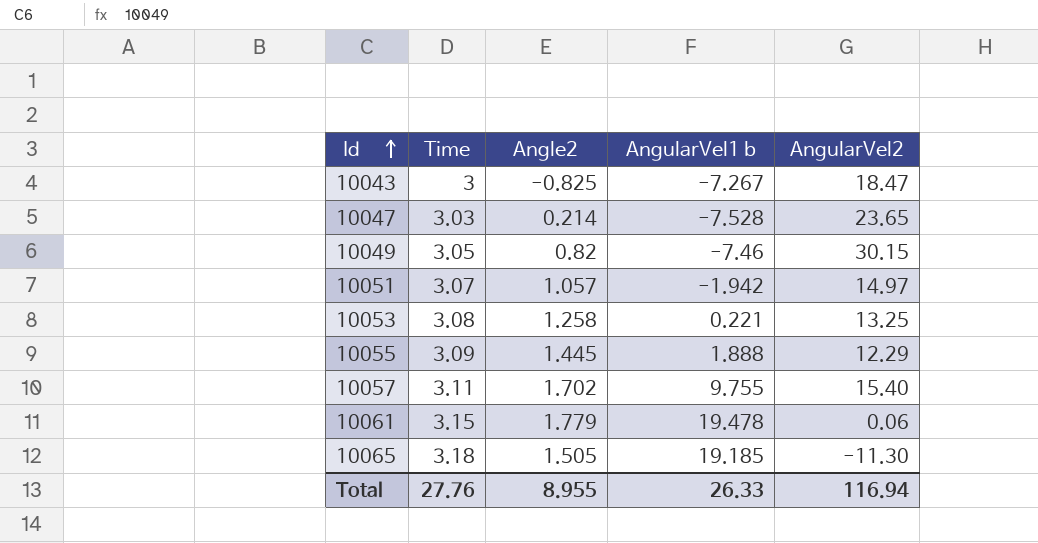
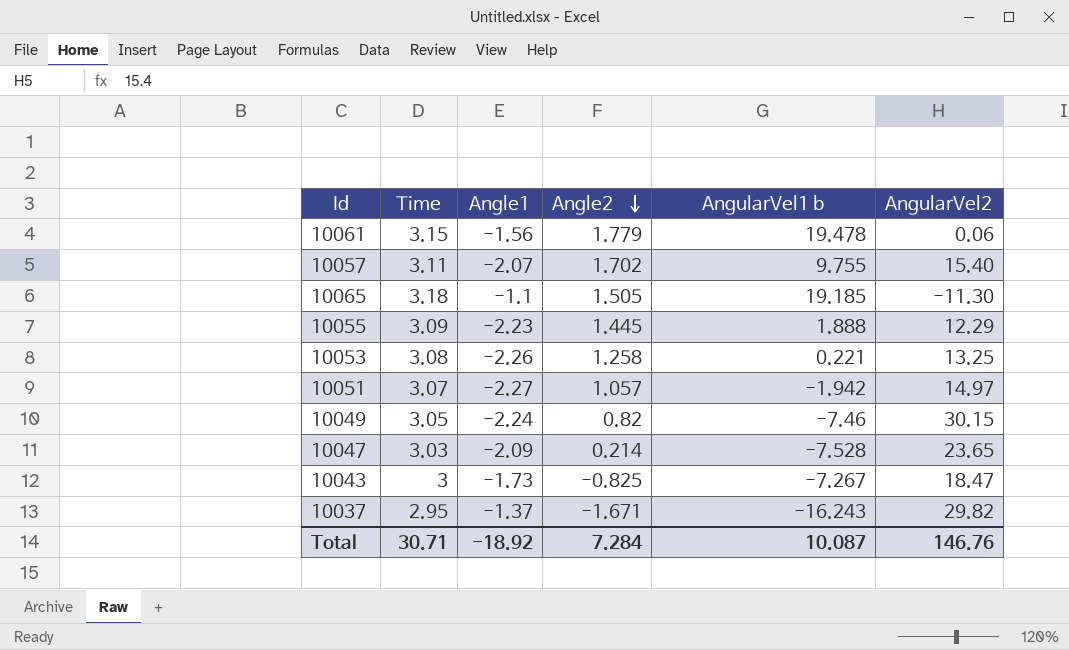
row order: Id ascending -> Angle2 descending
column Angle1 | position: none -> 3
row 10037: none -> 2.95 | -1.37 | -1.671 | -16.243 | 29.82
Total | Time: 27.76 -> 30.71
Total | Angle2: 8.955 -> 7.284
Total | AngularVel1 b: 26.33 -> 10.087
Total | AngularVel2: 116.94 -> 146.76

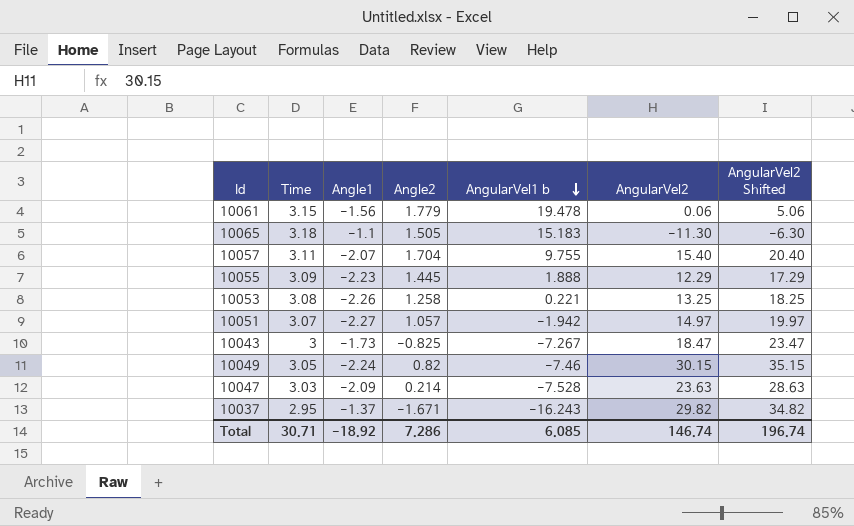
row order: Angle2 descending -> AngularVel1 b descending
column AngularVel2 Shifted | formula: none -> [AngularVel2] + 5
10065 | AngularVel1 b: 19.185 -> 15.183
10057 | Angle2: 1.702 -> 1.704
10047 | AngularVel2: 23.65 -> 23.63
Total | Angle2: 7.284 -> 7.286
Total | AngularVel1 b: 10.087 -> 6.085
Total | AngularVel2: 146.76 -> 146.74

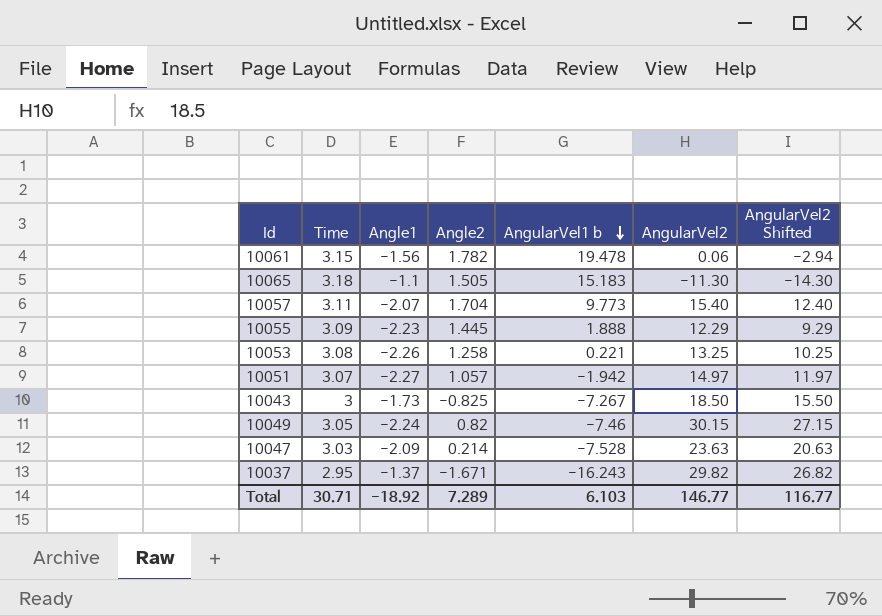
column AngularVel2 Shifted | formula: [AngularVel2] + 5 -> [AngularVel2] - 3
10061 | Angle2: 1.779 -> 1.782
10057 | AngularVel1 b: 9.755 -> 9.773
10043 | AngularVel2: 18.47 -> 18.50
Total | Angle2: 7.286 -> 7.289
Total | AngularVel1 b: 6.085 -> 6.103
Total | AngularVel2: 146.74 -> 146.77
Total | AngularVel2 Shifted: 196.74 -> 116.77

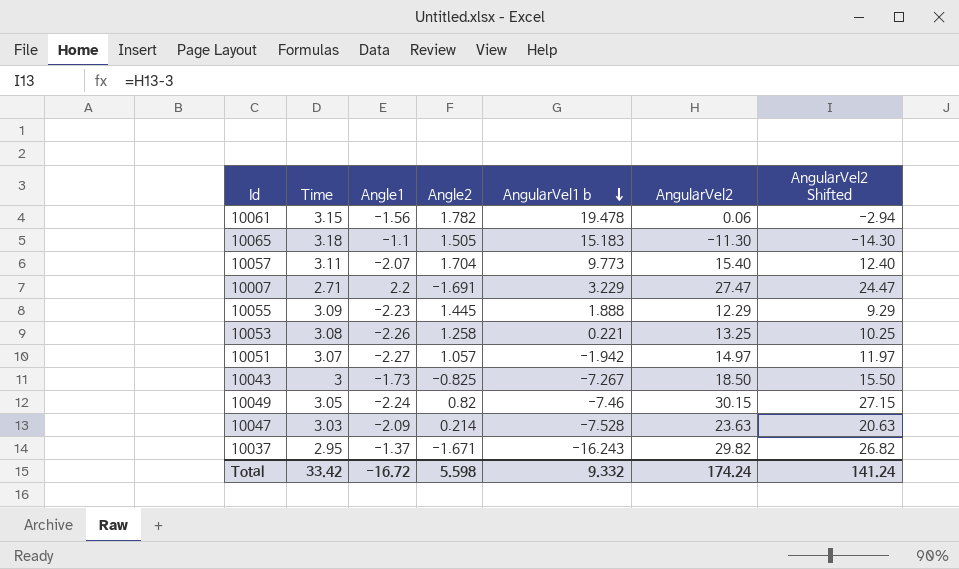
row 10007: none -> 2.71 | 2.2 | -1.691 | 3.229 | 27.47 | 24.47
Total | Time: 30.71 -> 33.42
Total | Angle1: -18.92 -> -16.72
Total | Angle2: 7.289 -> 5.598
Total | AngularVel1 b: 6.103 -> 9.332
Total | AngularVel2: 146.77 -> 174.24
Total | AngularVel2 Shifted: 116.77 -> 141.24

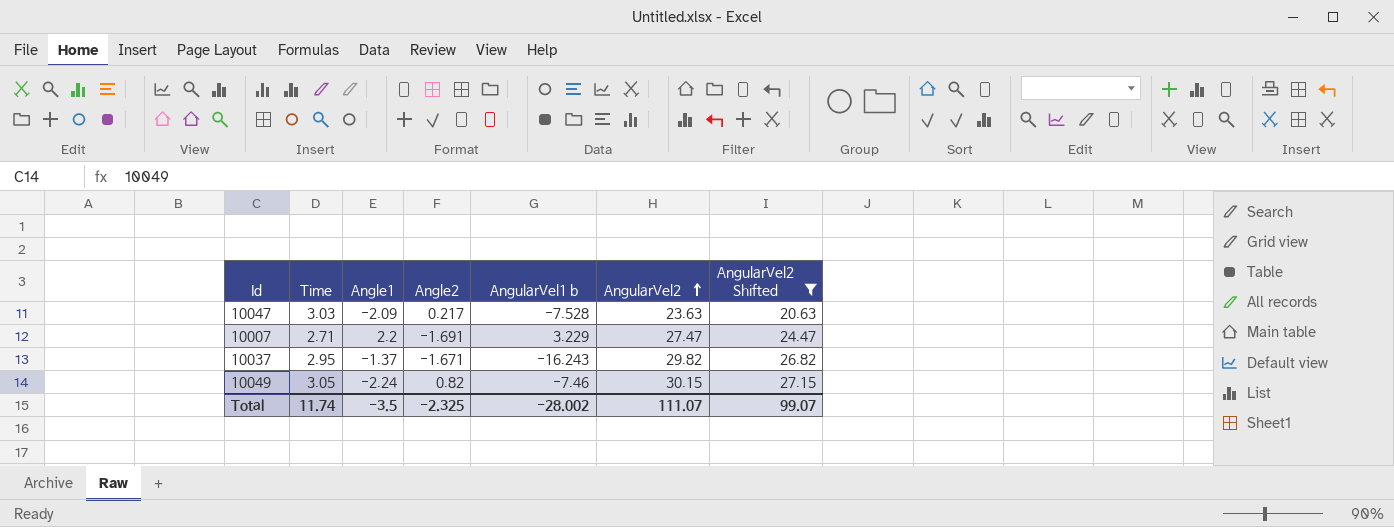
filter: none -> AngularVel2 Shifted >= 20.63
row order: AngularVel1 b descending -> AngularVel2 ascending
10047 | Angle2: 0.214 -> 0.217
Total | Time: 33.42 -> 11.74
Total | Angle1: -16.72 -> -3.5
Total | Angle2: 5.598 -> -2.325
Total | AngularVel1 b: 9.332 -> -28.002
Total | AngularVel2: 174.24 -> 111.07
Total | AngularVel2 Shifted: 141.24 -> 99.07

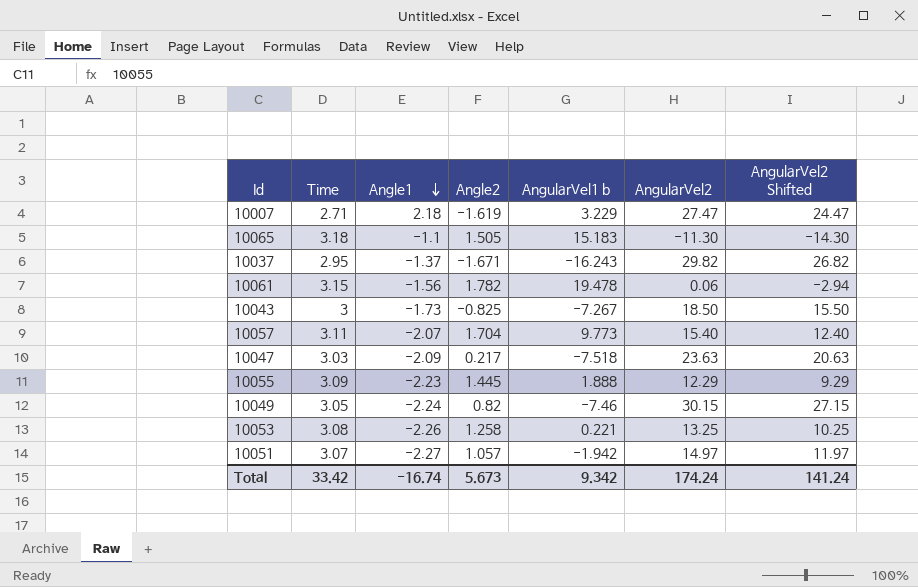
filter: AngularVel2 Shifted >= 20.63 -> none
row order: AngularVel2 ascending -> Angle1 descending
10007 | Angle1: 2.2 -> 2.18
10007 | Angle2: -1.691 -> -1.619
10047 | AngularVel1 b: -7.528 -> -7.518
Total | Time: 11.74 -> 33.42
Total | Angle1: -3.5 -> -16.74
Total | Angle2: -2.325 -> 5.673
Total | AngularVel1 b: -28.002 -> 9.342
Total | AngularVel2: 111.07 -> 174.24
Total | AngularVel2 Shifted: 99.07 -> 141.24

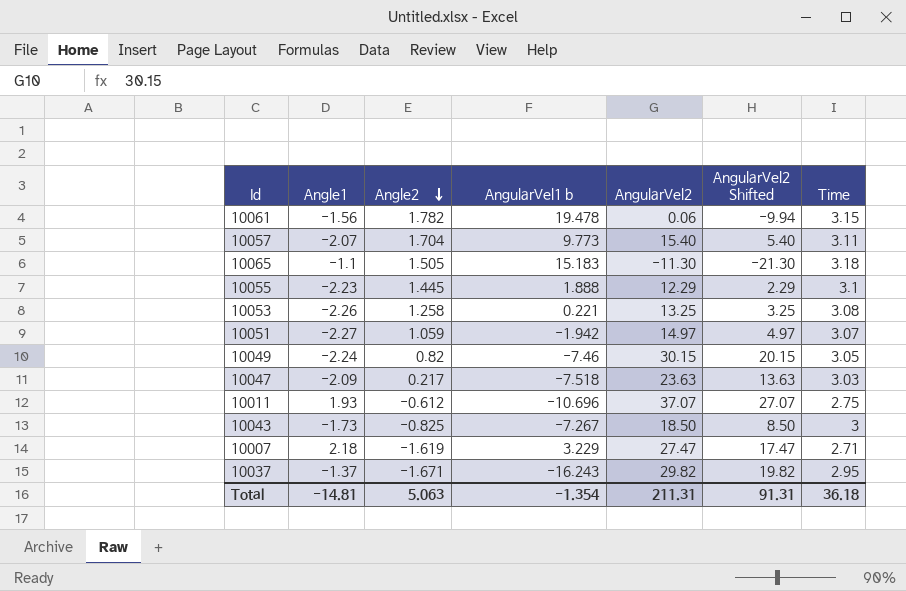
row order: Angle1 descending -> Angle2 descending
column AngularVel2 Shifted | formula: [AngularVel2] - 3 -> [AngularVel2] - 10
column Time | position: 2 -> 7
10055 | Time: 3.09 -> 3.1
10051 | Angle2: 1.057 -> 1.059
row 10011: none -> 1.93 | -0.612 | -10.696 | 37.07 | 27.07 | 2.75
Total | Angle1: -16.74 -> -14.81
Total | Angle2: 5.673 -> 5.063
Total | AngularVel1 b: 9.342 -> -1.354
Total | AngularVel2: 174.24 -> 211.31
Total | AngularVel2 Shifted: 141.24 -> 91.31
Total | Time: 33.42 -> 36.18

